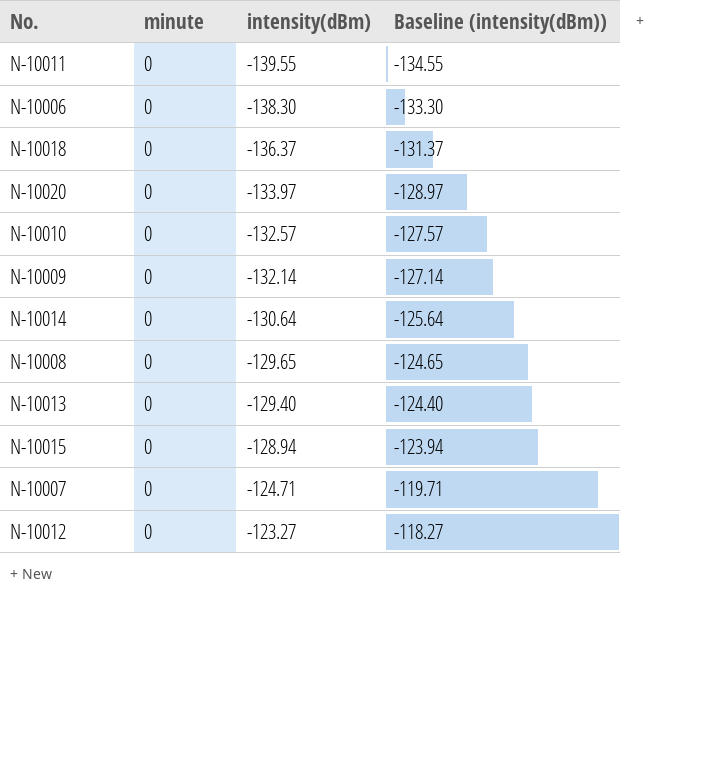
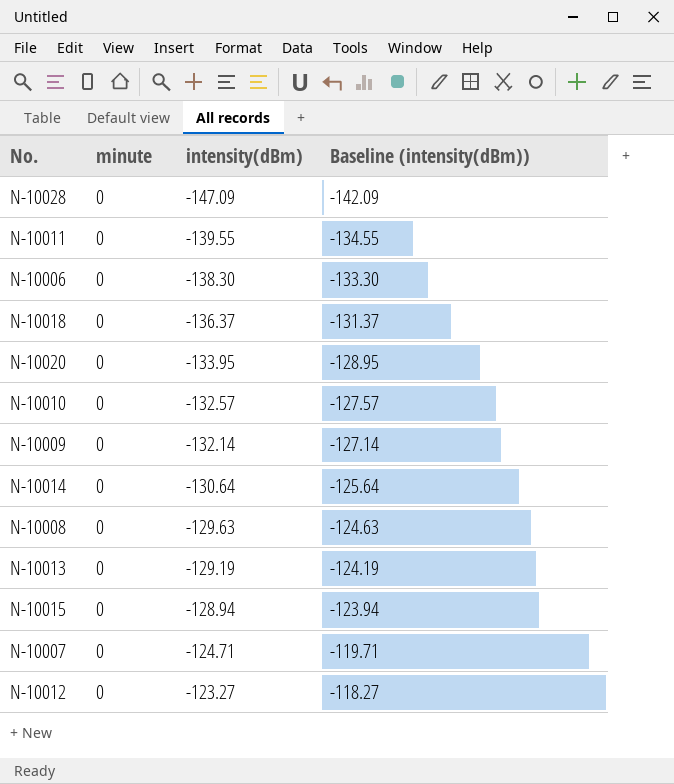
row N-10028: none -> 0 | -147.09 | -142.09
N-10020 | intensity(dBm): -133.97 -> -133.95
N-10020 | Baseline (intensity(dBm)): -128.97 -> -128.95
N-10008 | intensity(dBm): -129.65 -> -129.63
N-10008 | Baseline (intensity(dBm)): -124.65 -> -124.63
N-10013 | intensity(dBm): -129.40 -> -129.19
N-10013 | Baseline (intensity(dBm)): -124.40 -> -124.19

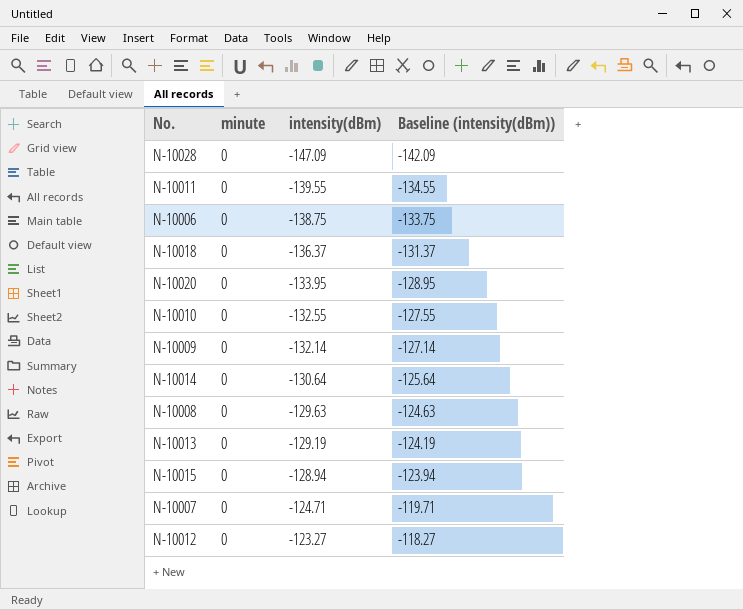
N-10006 | intensity(dBm): -138.30 -> -138.75
N-10006 | Baseline (intensity(dBm)): -133.30 -> -133.75
N-10010 | intensity(dBm): -132.57 -> -132.55
N-10010 | Baseline (intensity(dBm)): -127.57 -> -127.55

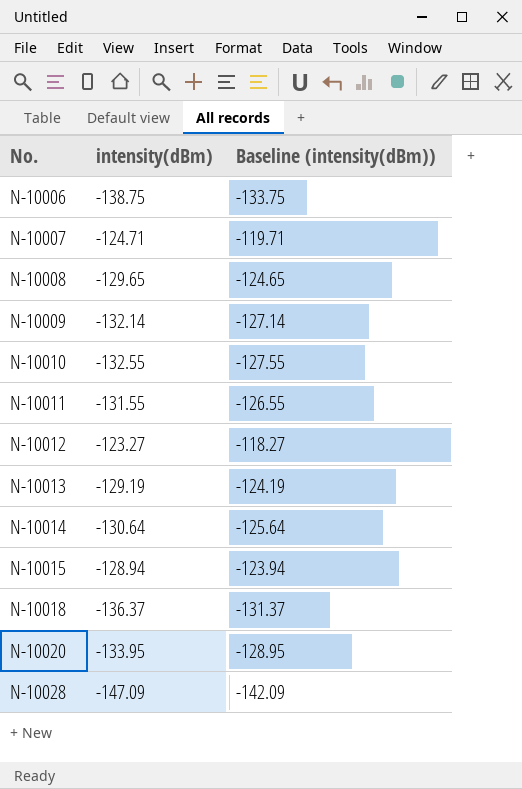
row order: intensity(dBm) ascending -> No. ascending
column minute | position: 2 -> none
N-10008 | intensity(dBm): -129.63 -> -129.65
N-10008 | Baseline (intensity(dBm)): -124.63 -> -124.65
N-10011 | intensity(dBm): -139.55 -> -131.55
N-10011 | Baseline (intensity(dBm)): -134.55 -> -126.55

